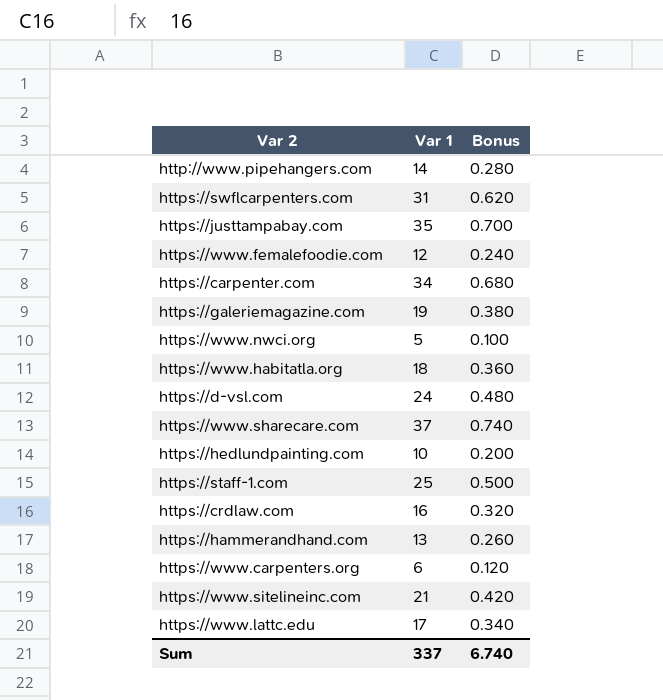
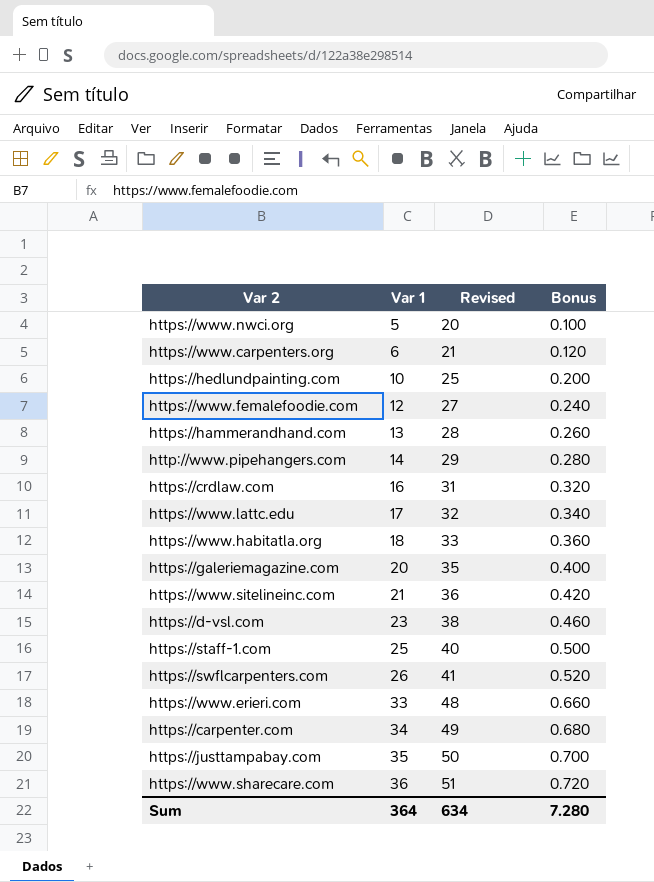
row order: none -> Var 1 ascending
column Revised | formula: none -> [Var 1] + 15
https://galeriemagazine.com | Var 1: 19 -> 20
https://galeriemagazine.com | Bonus: 0.380 -> 0.400
https://d-vsl.com | Var 1: 24 -> 23
https://d-vsl.com | Bonus: 0.480 -> 0.460
https://swflcarpenters.com | Var 1: 31 -> 26
https://swflcarpenters.com | Bonus: 0.620 -> 0.520
row https://www.erieri.com: none -> 33 | 48 | 0.660
https://www.sharecare.com | Var 1: 37 -> 36
https://www.sharecare.com | Bonus: 0.740 -> 0.720
Sum | Var 1: 337 -> 364
Sum | Bonus: 6.740 -> 7.280

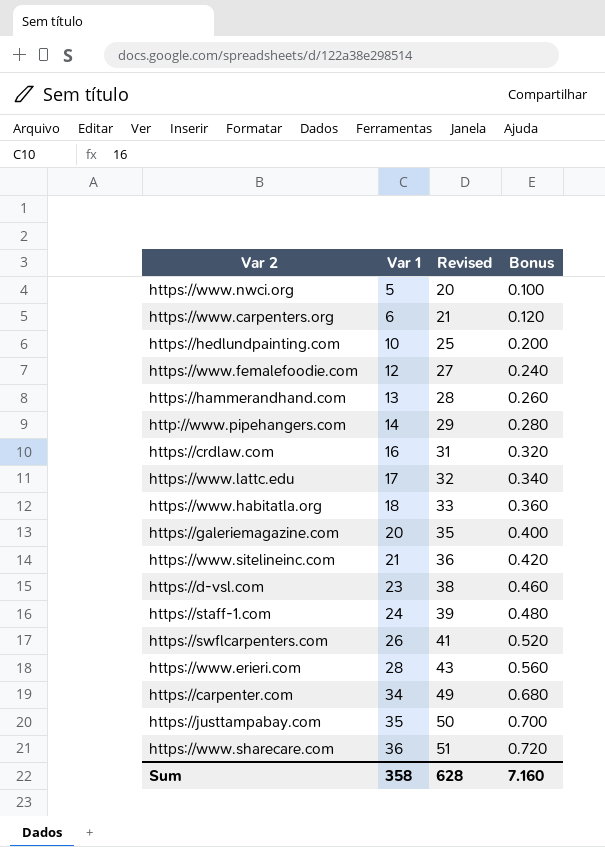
https://staff-1.com | Var 1: 25 -> 24
https://staff-1.com | Revised: 40 -> 39
https://staff-1.com | Bonus: 0.500 -> 0.480
https://www.erieri.com | Var 1: 33 -> 28
https://www.erieri.com | Revised: 48 -> 43
https://www.erieri.com | Bonus: 0.660 -> 0.560
Sum | Var 1: 364 -> 358
Sum | Revised: 634 -> 628
Sum | Bonus: 7.280 -> 7.160

